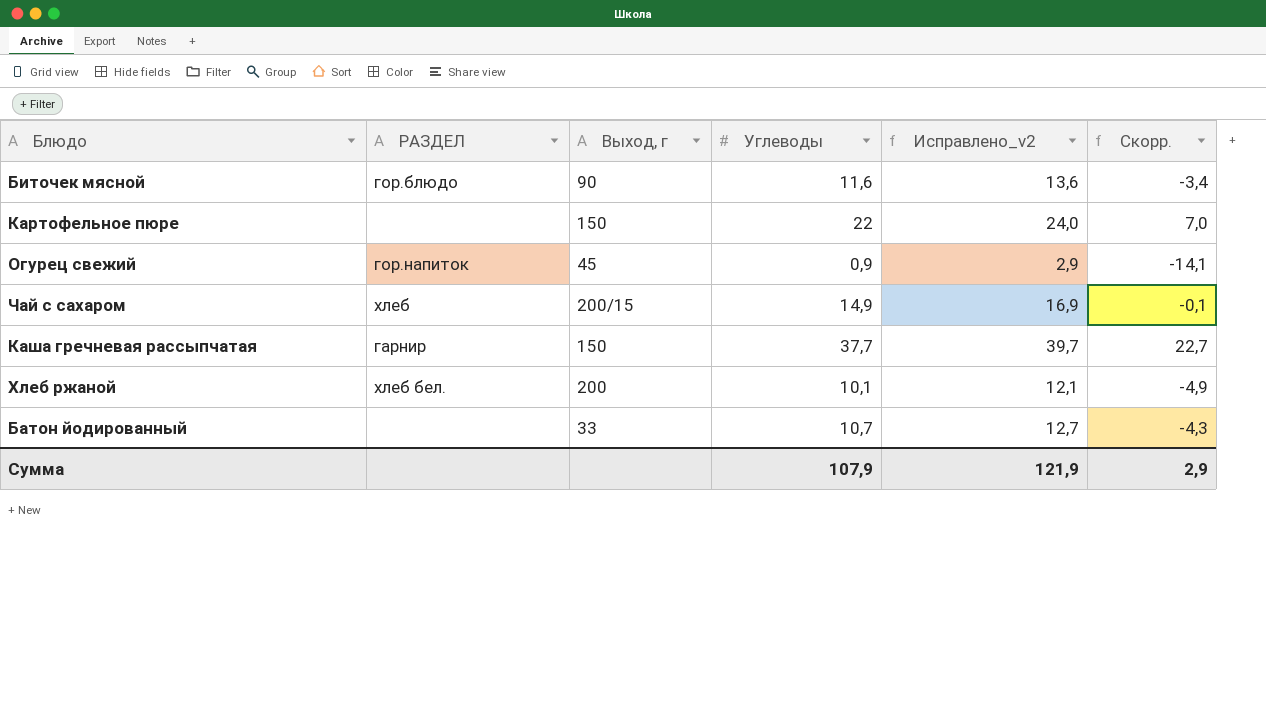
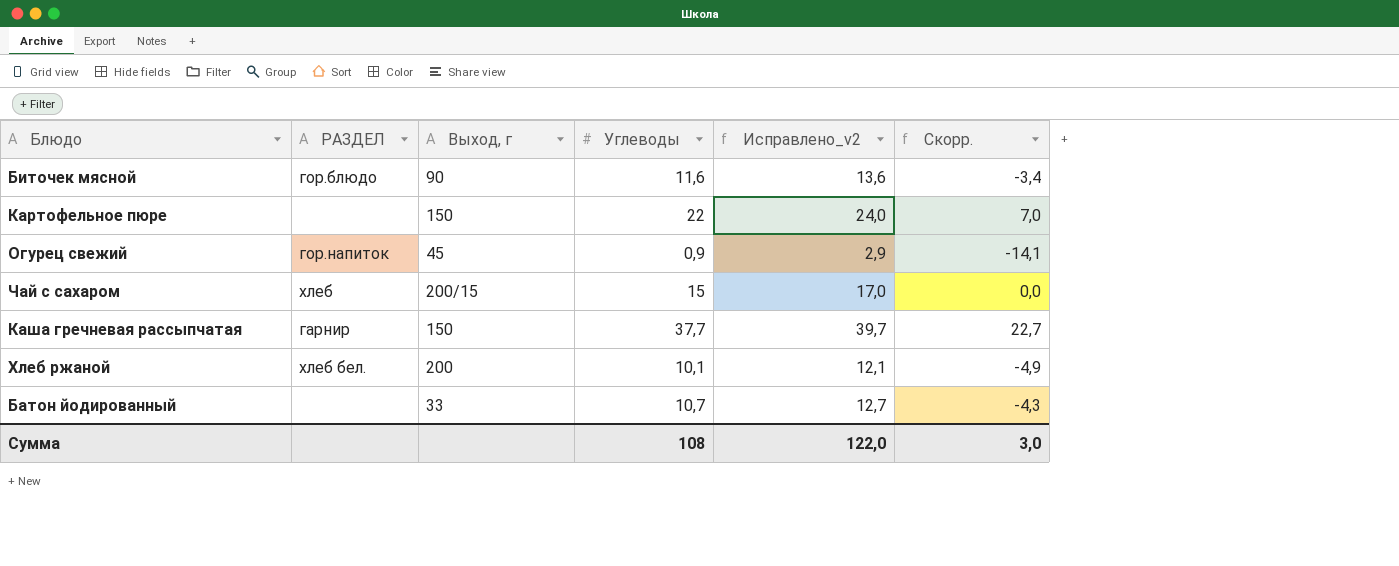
Чай с сахаром | Углеводы: 14,9 -> 15
Чай с сахаром | Исправлено_v2: 16,9 -> 17,0
Чай с сахаром | Скорр.: -0,1 -> 0,0
Сумма | Углеводы: 107,9 -> 108
Сумма | Исправлено_v2: 121,9 -> 122,0
Сумма | Скорр.: 2,9 -> 3,0

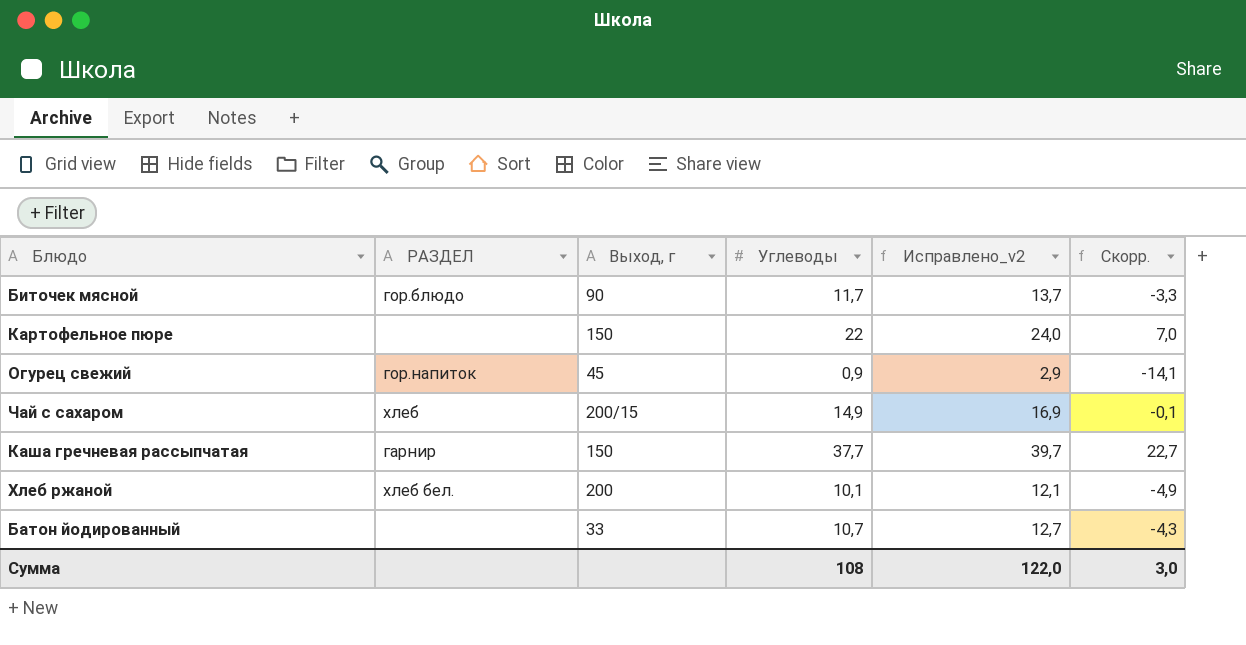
Биточек мясной | Углеводы: 11,6 -> 11,7
Биточек мясной | Исправлено_v2: 13,6 -> 13,7
Биточек мясной | Скорр.: -3,4 -> -3,3
Чай с сахаром | Углеводы: 15 -> 14,9
Чай с сахаром | Исправлено_v2: 17,0 -> 16,9
Чай с сахаром | Скорр.: 0,0 -> -0,1

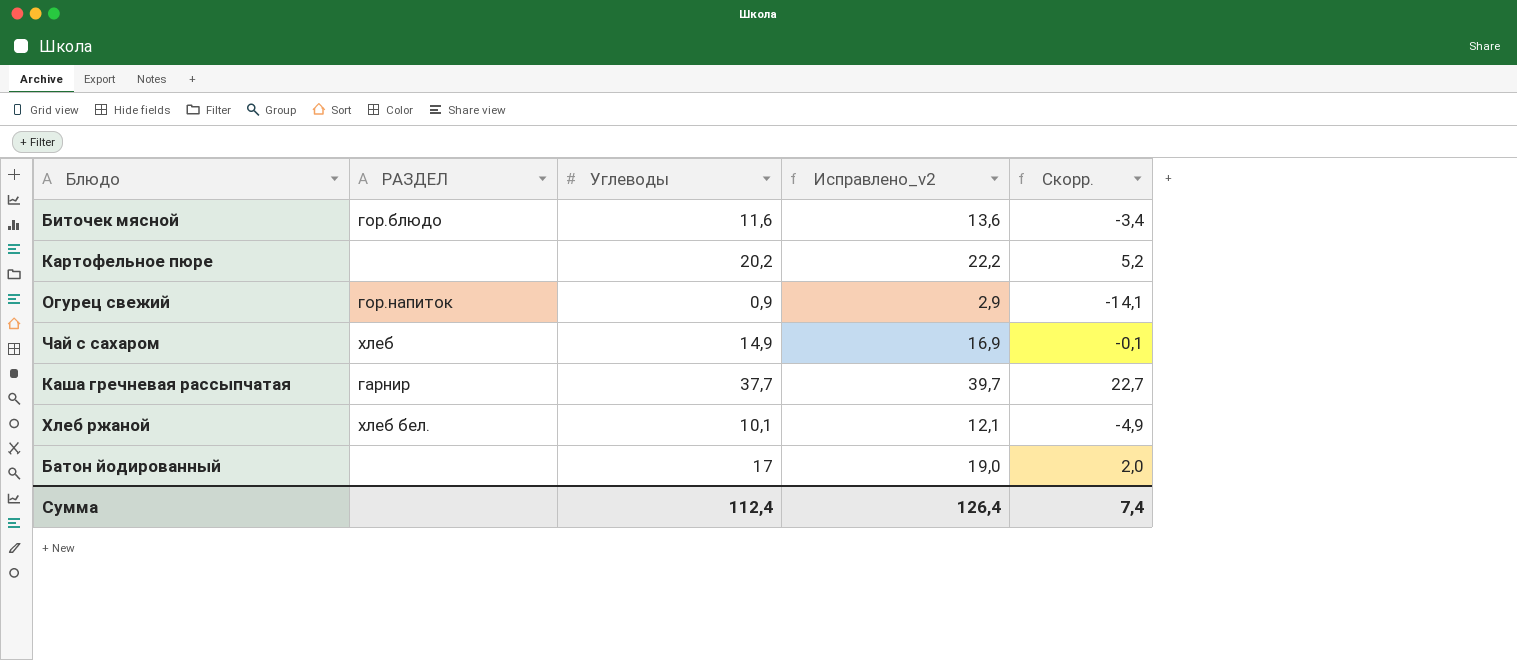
column Выход, г | position: 3 -> none
Биточек мясной | Углеводы: 11,7 -> 11,6
Биточек мясной | Исправлено_v2: 13,7 -> 13,6
Биточек мясной | Скорр.: -3,3 -> -3,4
Картофельное пюре | Углеводы: 22 -> 20,2
Картофельное пюре | Исправлено_v2: 24,0 -> 22,2
Картофельное пюре | Скорр.: 7,0 -> 5,2
Батон йодированный | Углеводы: 10,7 -> 17
Батон йодированный | Исправлено_v2: 12,7 -> 19,0
Батон йодированный | Скорр.: -4,3 -> 2,0
Сумма | Углеводы: 108 -> 112,4
Сумма | Исправлено_v2: 122,0 -> 126,4
Сумма | Скорр.: 3,0 -> 7,4

